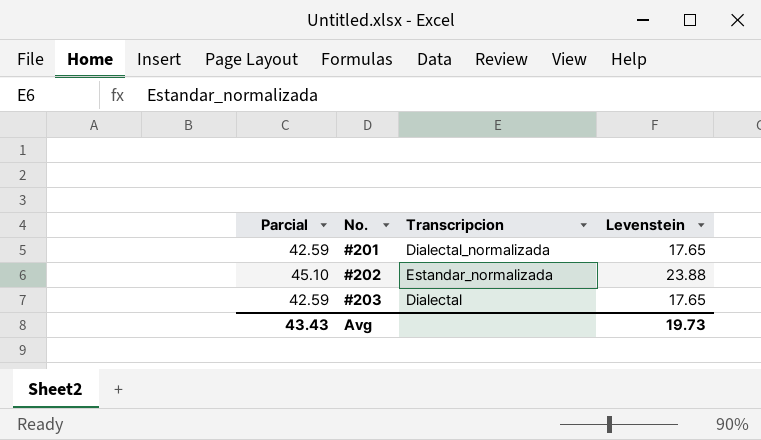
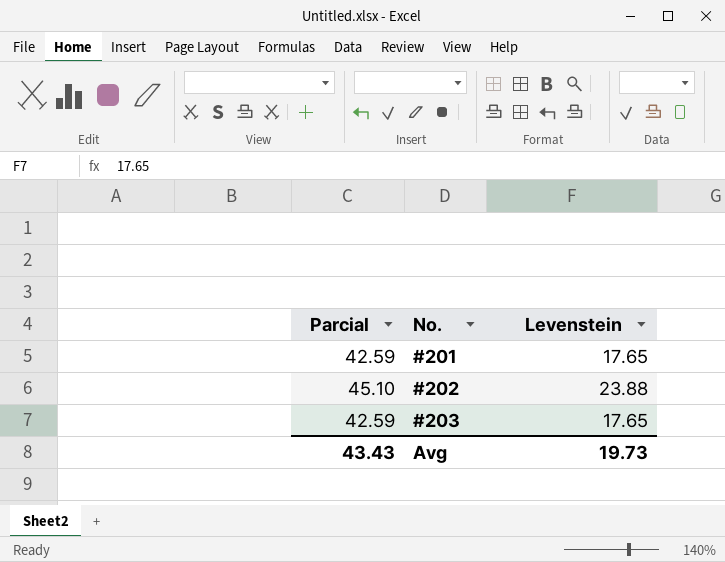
column Transcripcion | position: 3 -> none

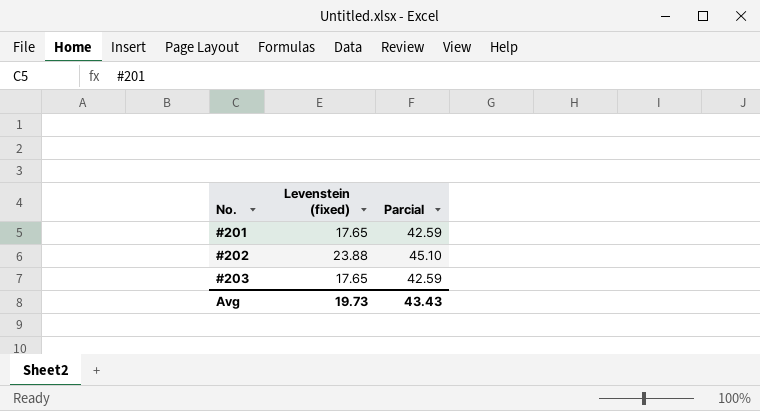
column name: Levenstein -> Levenstein (fixed)
column Parcial | position: 1 -> 3

